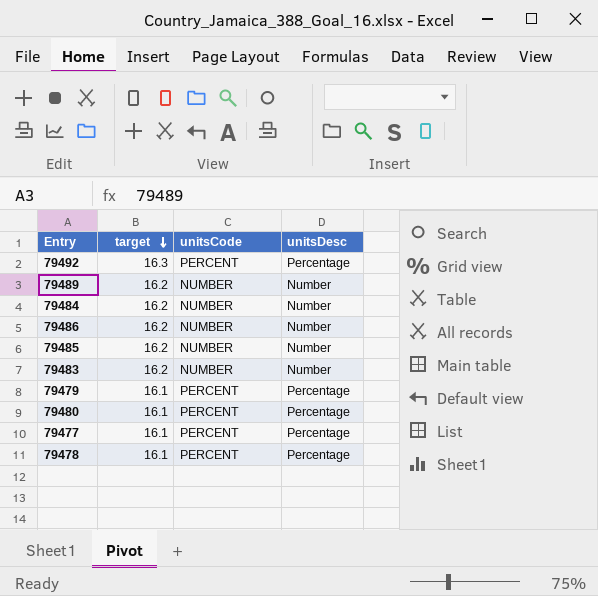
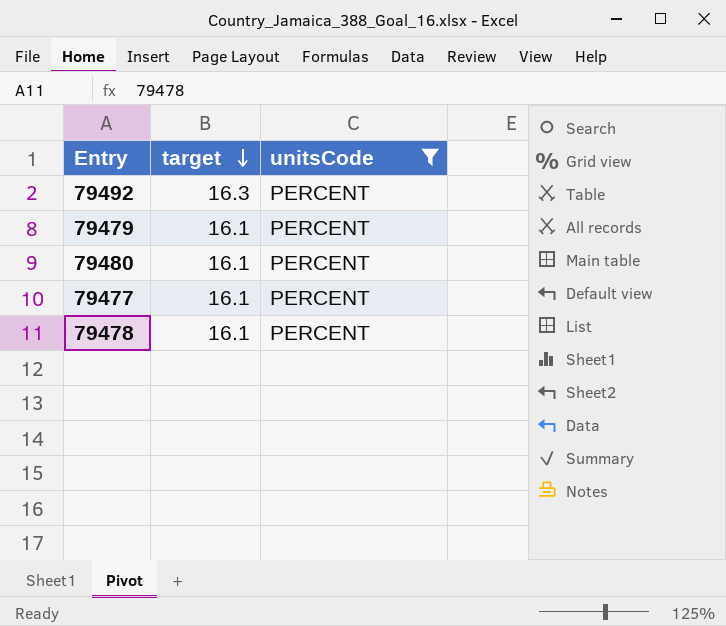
filter: none -> unitsCode = PERCENT
column unitsDesc | position: 4 -> none

